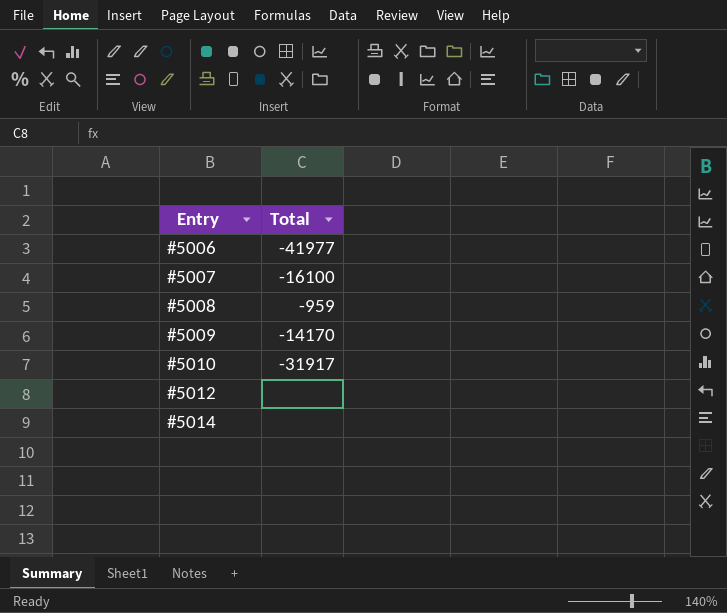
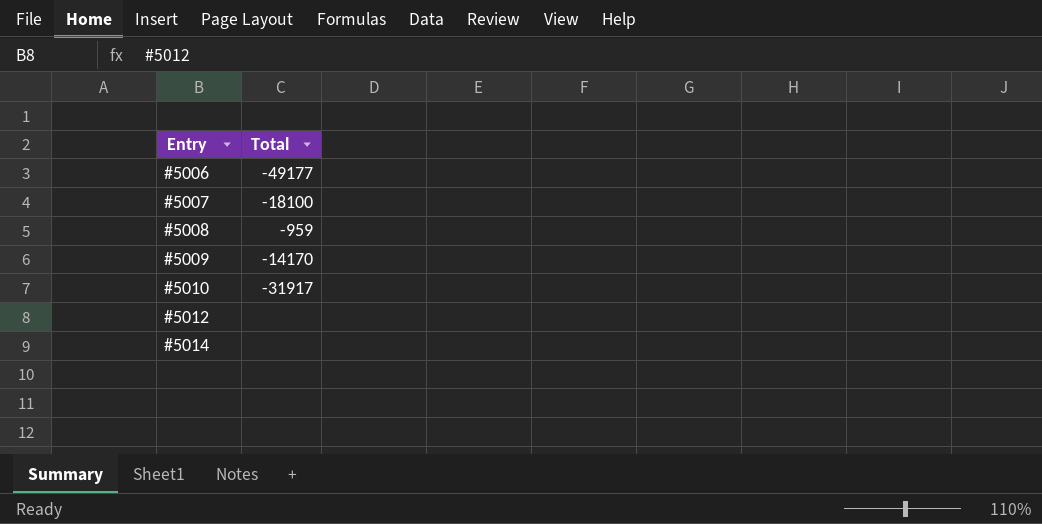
#5006 | Total: -41977 -> -49177
#5007 | Total: -16100 -> -18100

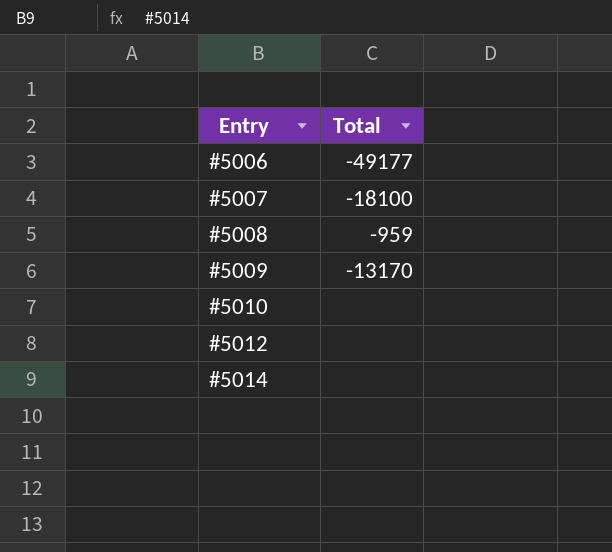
#5009 | Total: -14170 -> -13170
#5010 | Total: -31917 -> none

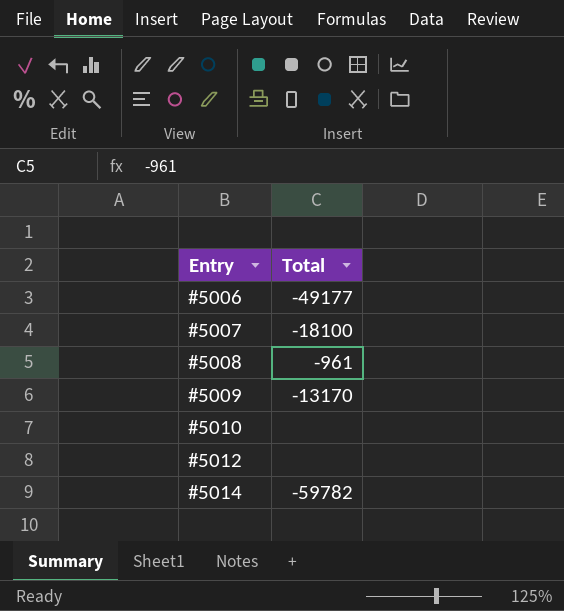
#5008 | Total: -959 -> -961
#5014 | Total: none -> -59782

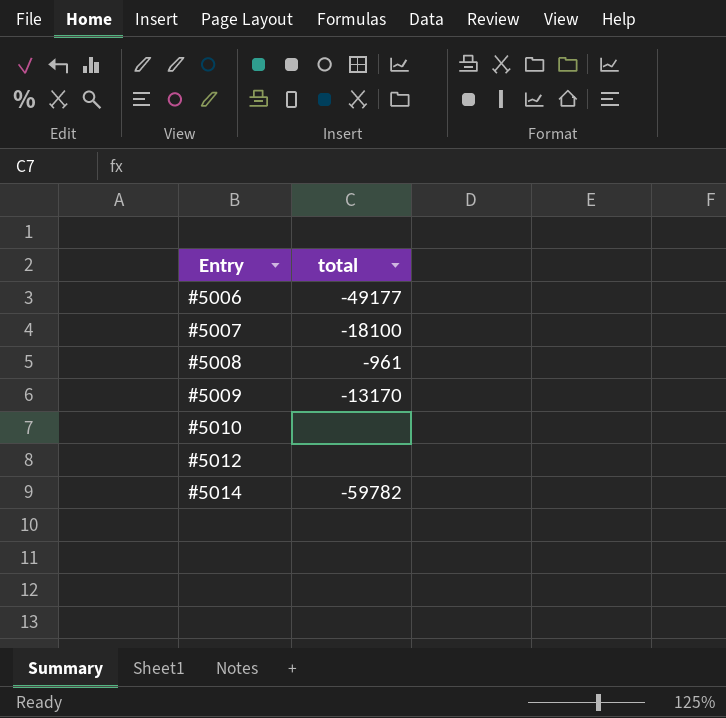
column name: Total -> total

